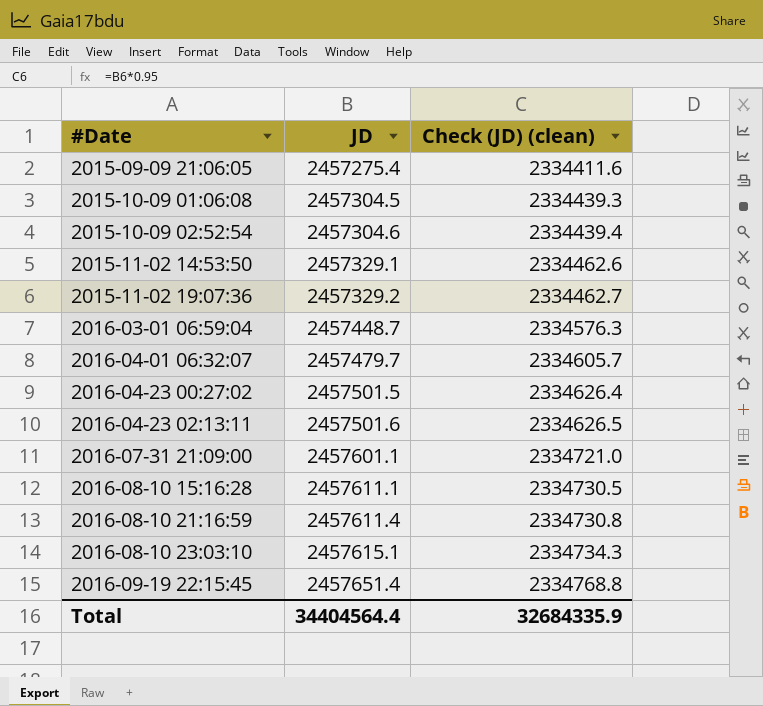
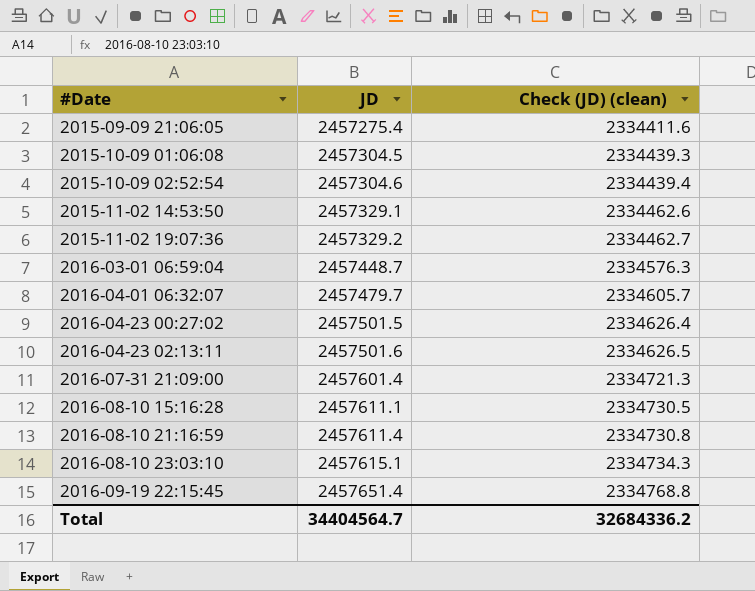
2016-07-31 21:09:00 | JD: 2457601.1 -> 2457601.4
2016-07-31 21:09:00 | Check (JD) (clean): 2334721.0 -> 2334721.3
Total | JD: 34404564.4 -> 34404564.7
Total | Check (JD) (clean): 32684335.9 -> 32684336.2

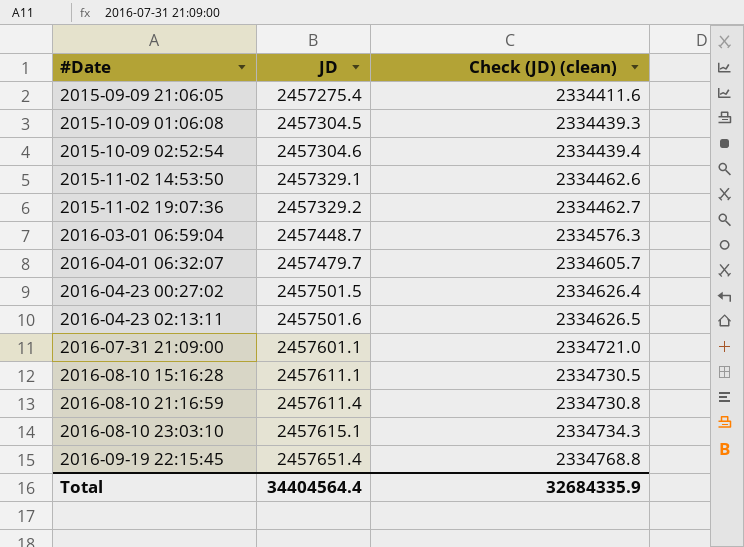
2016-07-31 21:09:00 | JD: 2457601.4 -> 2457601.1
2016-07-31 21:09:00 | Check (JD) (clean): 2334721.3 -> 2334721.0
Total | JD: 34404564.7 -> 34404564.4
Total | Check (JD) (clean): 32684336.2 -> 32684335.9

